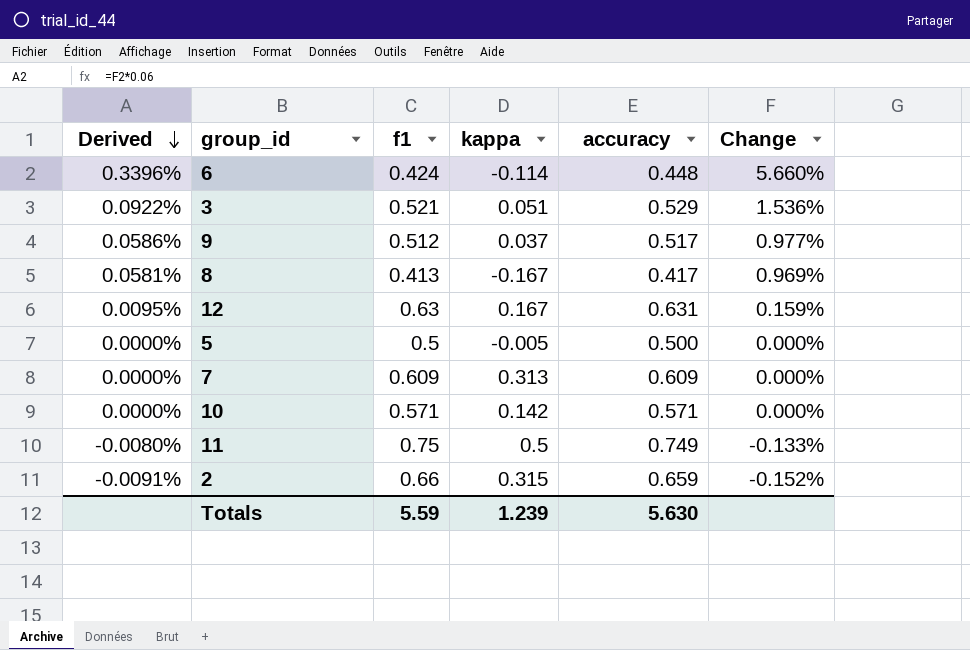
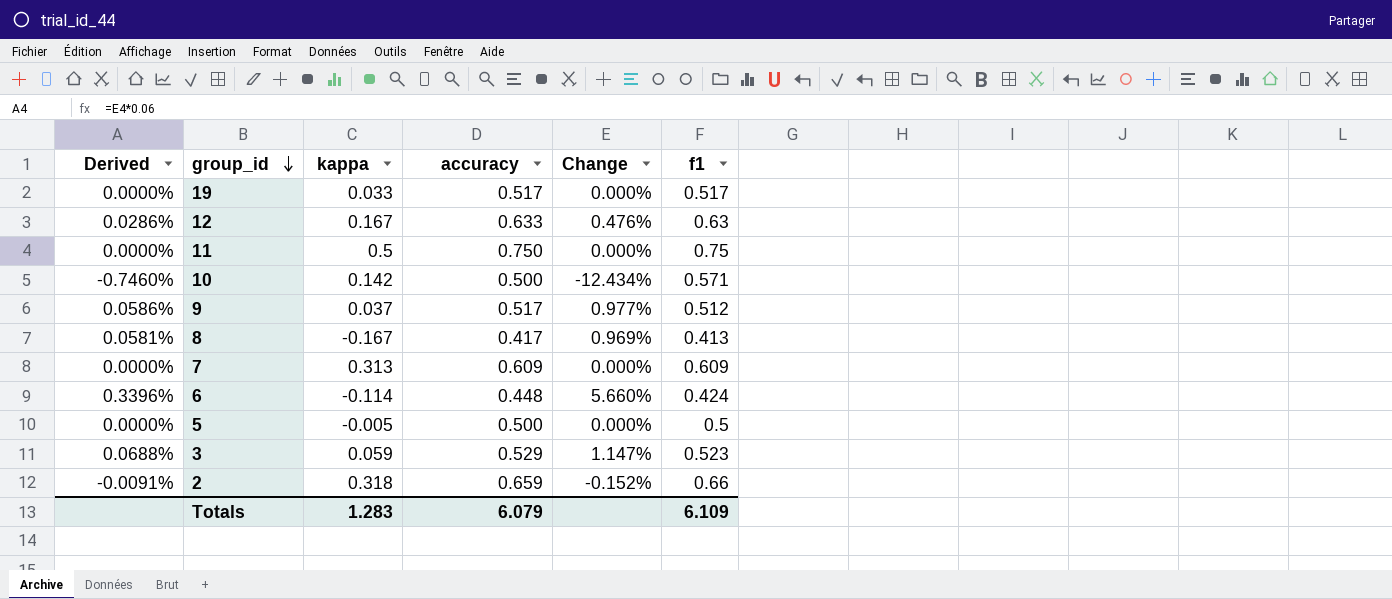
row order: Derived descending -> group_id descending
column f1 | position: 3 -> 6
row 19: none -> 0.0000% | 0.033 | 0.517 | 0.000% | 0.517
12 | Derived: 0.0095% -> 0.0286%
12 | accuracy: 0.631 -> 0.633
12 | Change: 0.159% -> 0.476%
11 | Derived: -0.0080% -> 0.0000%
11 | accuracy: 0.749 -> 0.750
11 | Change: -0.133% -> 0.000%
10 | Derived: 0.0000% -> -0.7460%
10 | accuracy: 0.571 -> 0.500
10 | Change: 0.000% -> -12.434%
3 | Derived: 0.0922% -> 0.0688%
3 | kappa: 0.051 -> 0.059
3 | Change: 1.536% -> 1.147%
3 | f1: 0.521 -> 0.523
2 | kappa: 0.315 -> 0.318
Totals | kappa: 1.239 -> 1.283
Totals | accuracy: 5.630 -> 6.079
Totals | f1: 5.59 -> 6.109

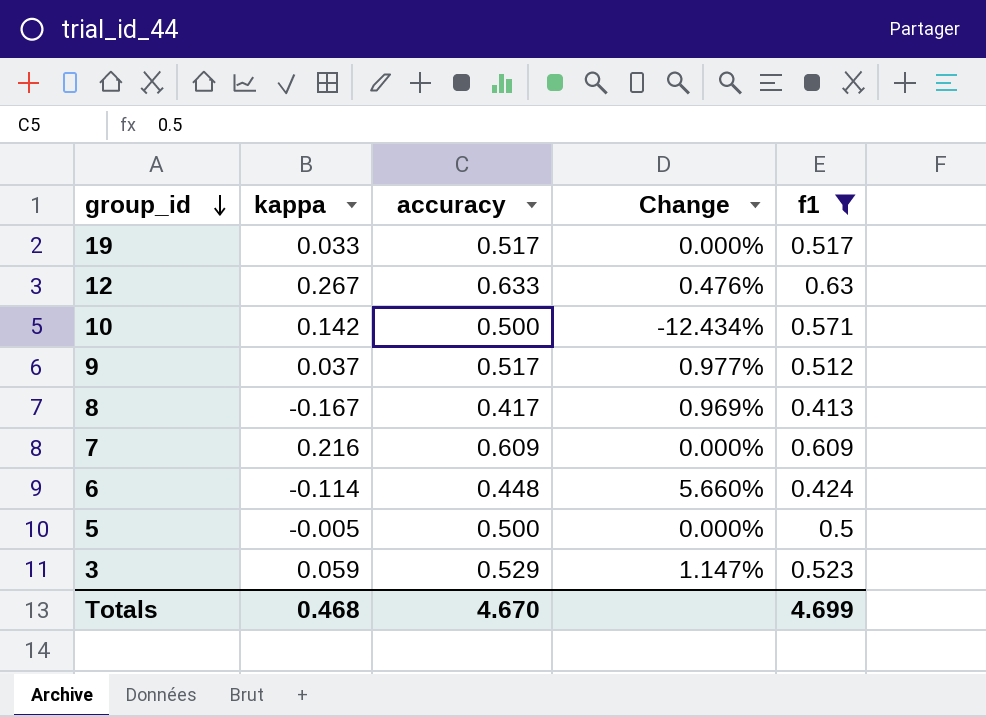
filter: none -> f1 <= 0.63
column Derived | formula: [Change] * 0.06 -> none
12 | kappa: 0.167 -> 0.267
7 | kappa: 0.313 -> 0.216
Totals | kappa: 1.283 -> 0.468
Totals | accuracy: 6.079 -> 4.670
Totals | f1: 6.109 -> 4.699

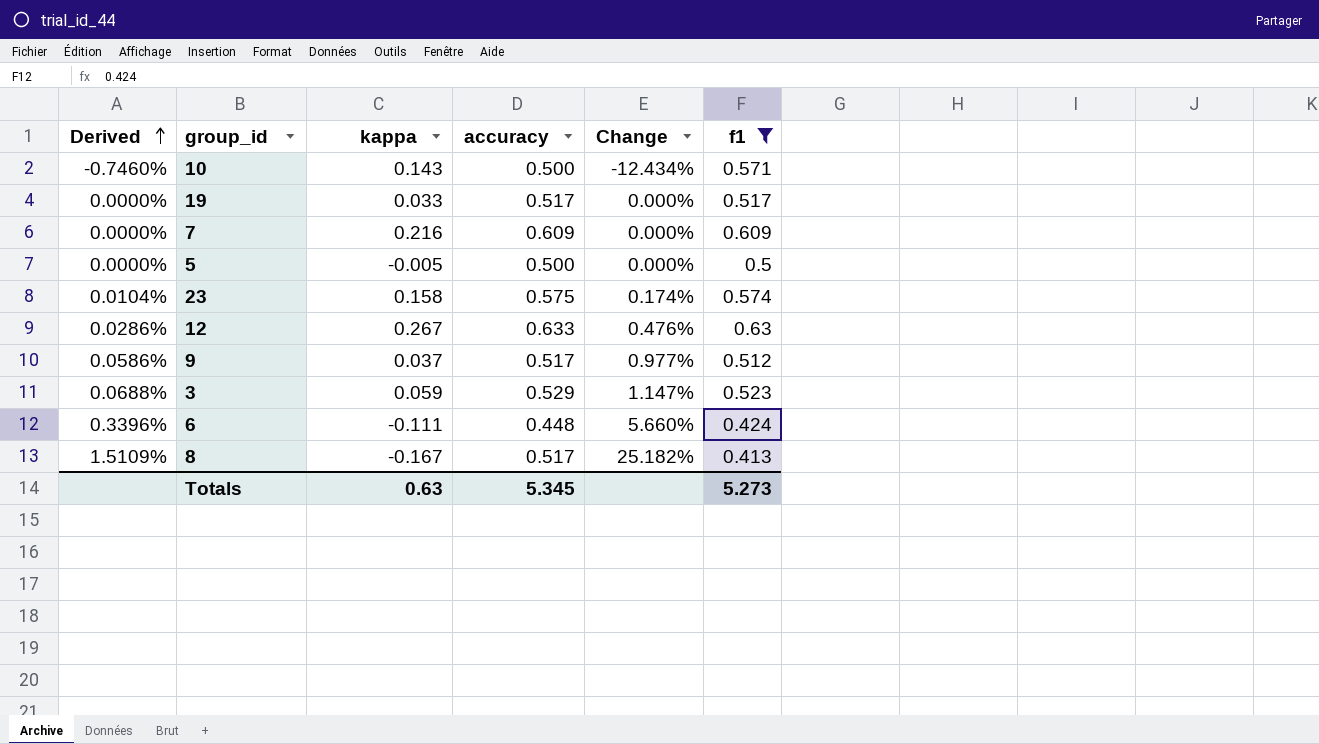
row order: group_id descending -> Derived ascending
column Derived | formula: none -> [Change] * 0.06
10 | kappa: 0.142 -> 0.143
row 23: none -> 0.0104% | 0.158 | 0.575 | 0.174% | 0.574
6 | kappa: -0.114 -> -0.111
8 | accuracy: 0.417 -> 0.517
8 | Change: 0.969% -> 25.182%
Totals | kappa: 0.468 -> 0.63
Totals | accuracy: 4.670 -> 5.345
Totals | f1: 4.699 -> 5.273

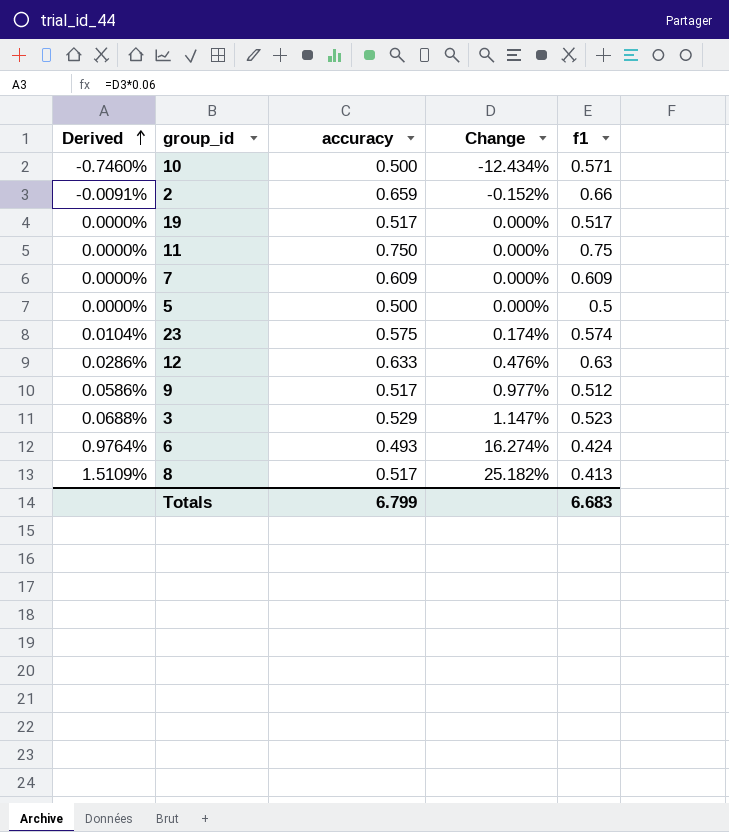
filter: f1 <= 0.63 -> none
column kappa | position: 3 -> none
6 | Derived: 0.3396% -> 0.9764%
6 | accuracy: 0.448 -> 0.493
6 | Change: 5.660% -> 16.274%
Totals | accuracy: 5.345 -> 6.799
Totals | f1: 5.273 -> 6.683

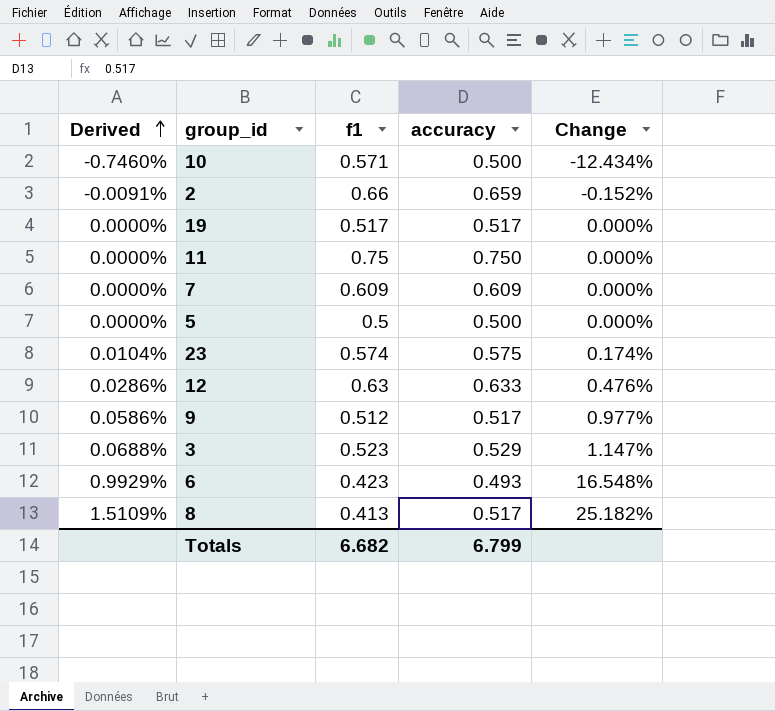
column f1 | position: 5 -> 3
6 | Derived: 0.9764% -> 0.9929%
6 | f1: 0.424 -> 0.423
6 | Change: 16.274% -> 16.548%
Totals | f1: 6.683 -> 6.682

